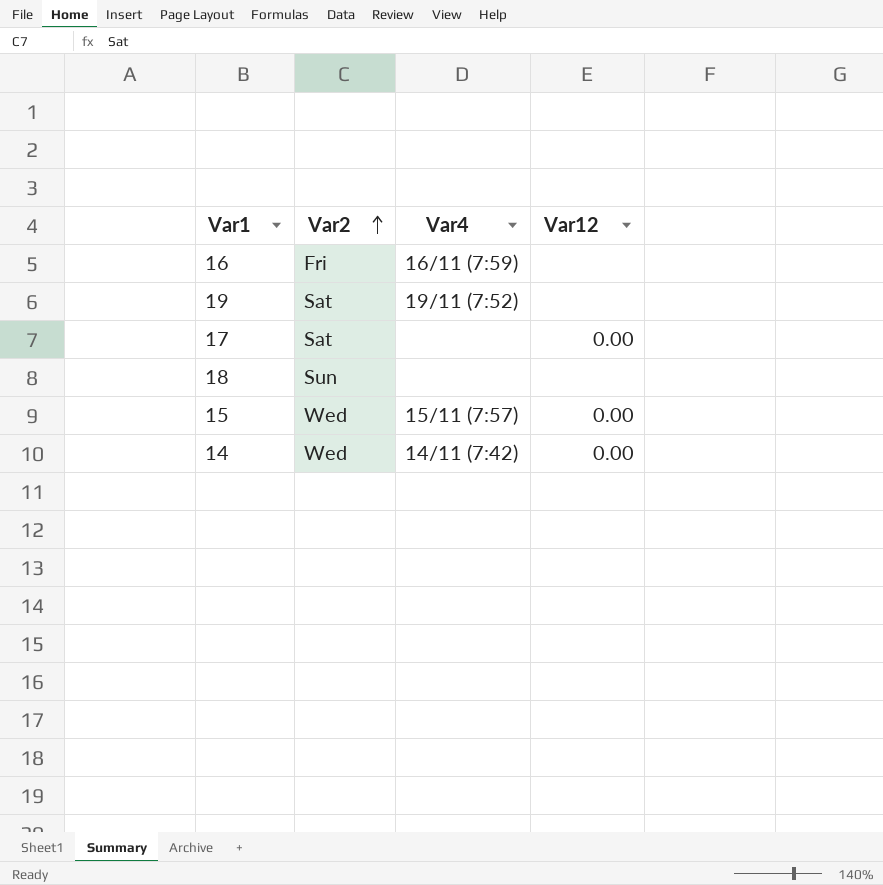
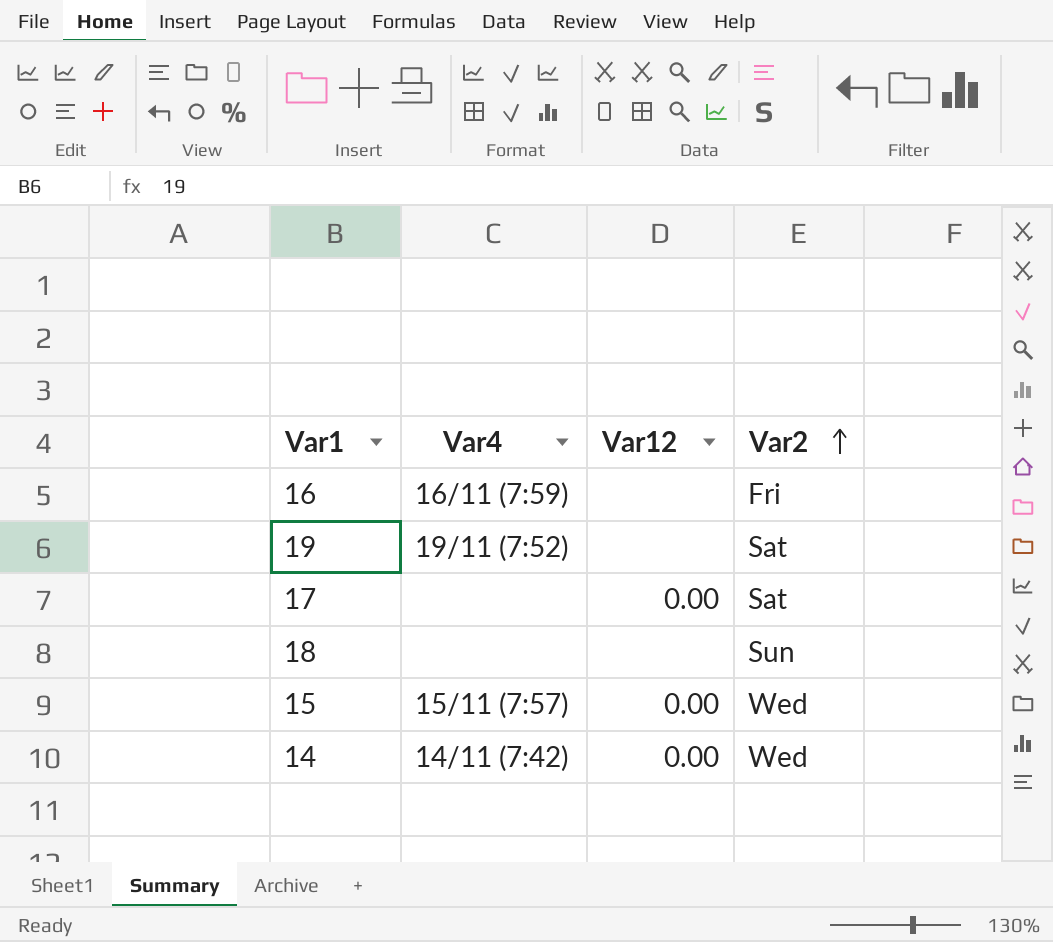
column Var2 | position: 2 -> 4

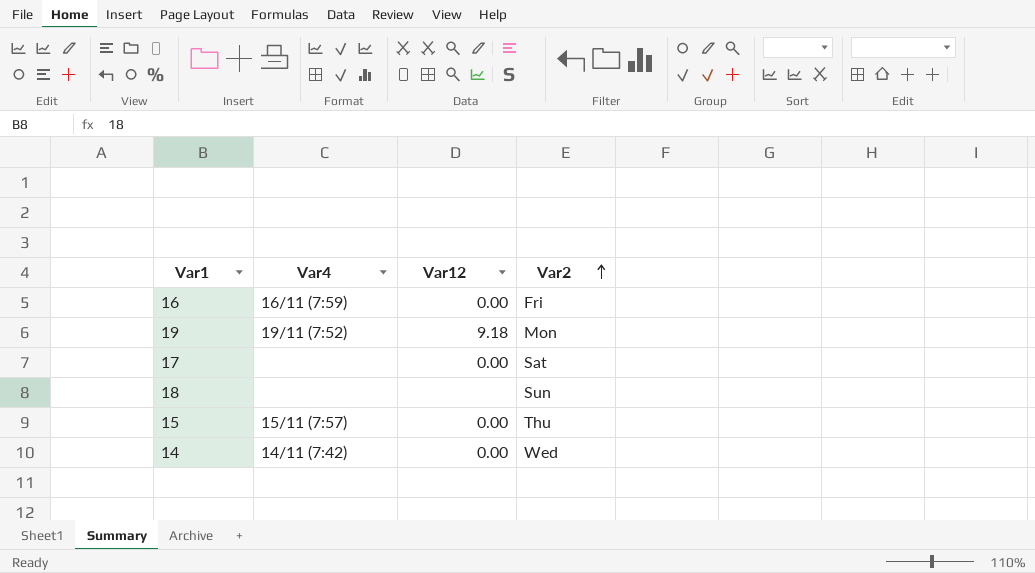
16 | Var12: none -> 0.00
19 | Var12: none -> 9.18
19 | Var2: Sat -> Mon
15 | Var2: Wed -> Thu

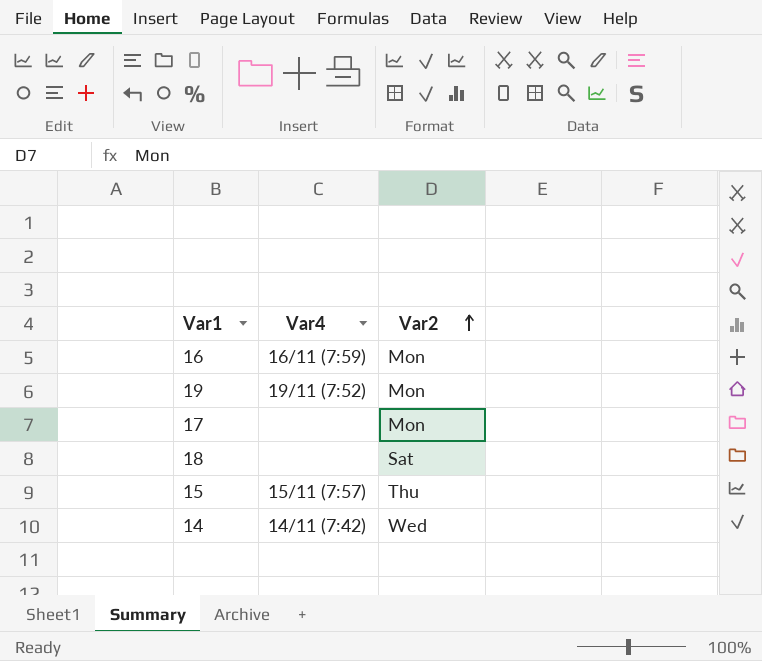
column Var12 | position: 3 -> none
16 | Var2: Fri -> Mon
17 | Var2: Sat -> Mon
18 | Var2: Sun -> Sat

